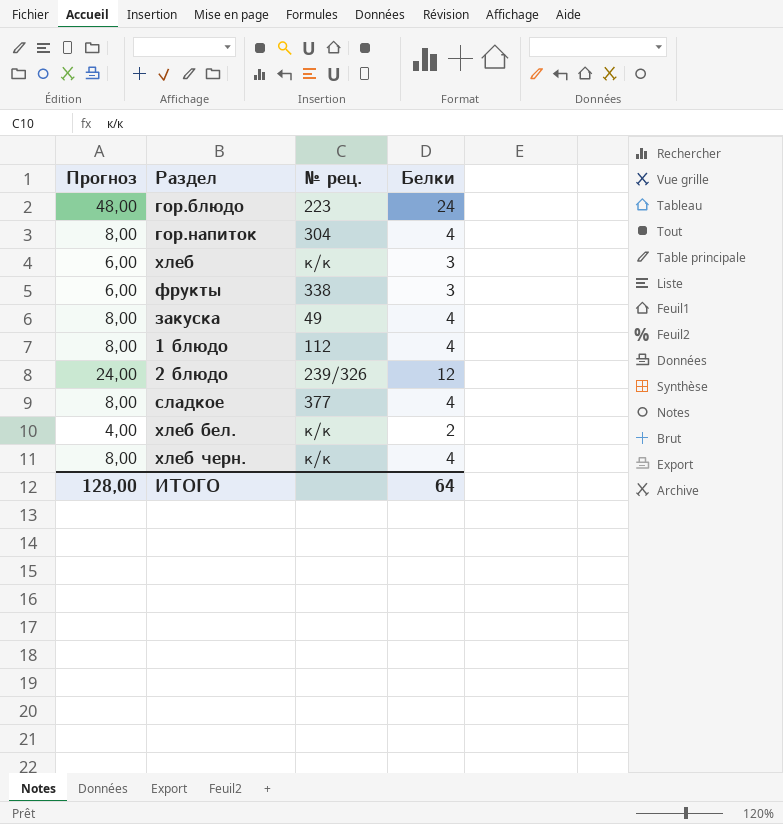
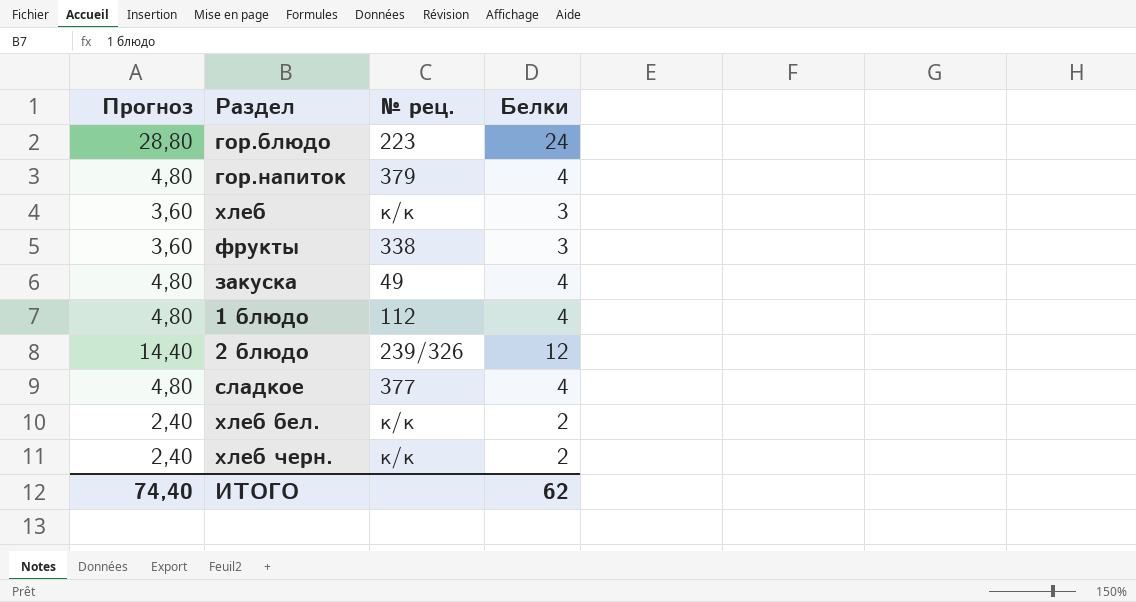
column Прогноз | formula: [Белки] * 2 -> [Белки] * 1,2
гор.напиток | № рец.: 304 -> 379
хлеб черн. | Белки: 4 -> 2
ИТОГО | Прогноз: 128,00 -> 74,40
ИТОГО | Белки: 64 -> 62

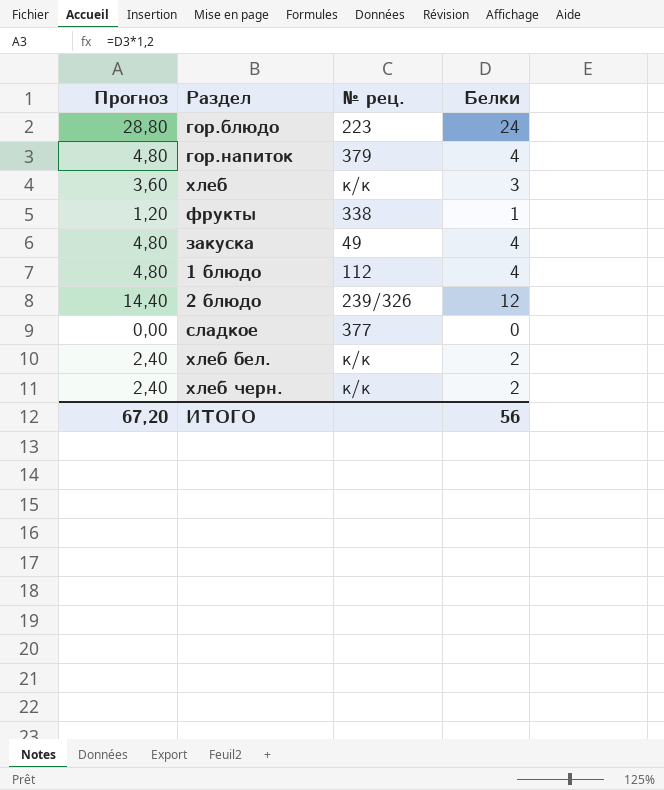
фрукты | Прогноз: 3,60 -> 1,20
фрукты | Белки: 3 -> 1
сладкое | Прогноз: 4,80 -> 0,00
сладкое | Белки: 4 -> 0
ИТОГО | Прогноз: 74,40 -> 67,20
ИТОГО | Белки: 62 -> 56

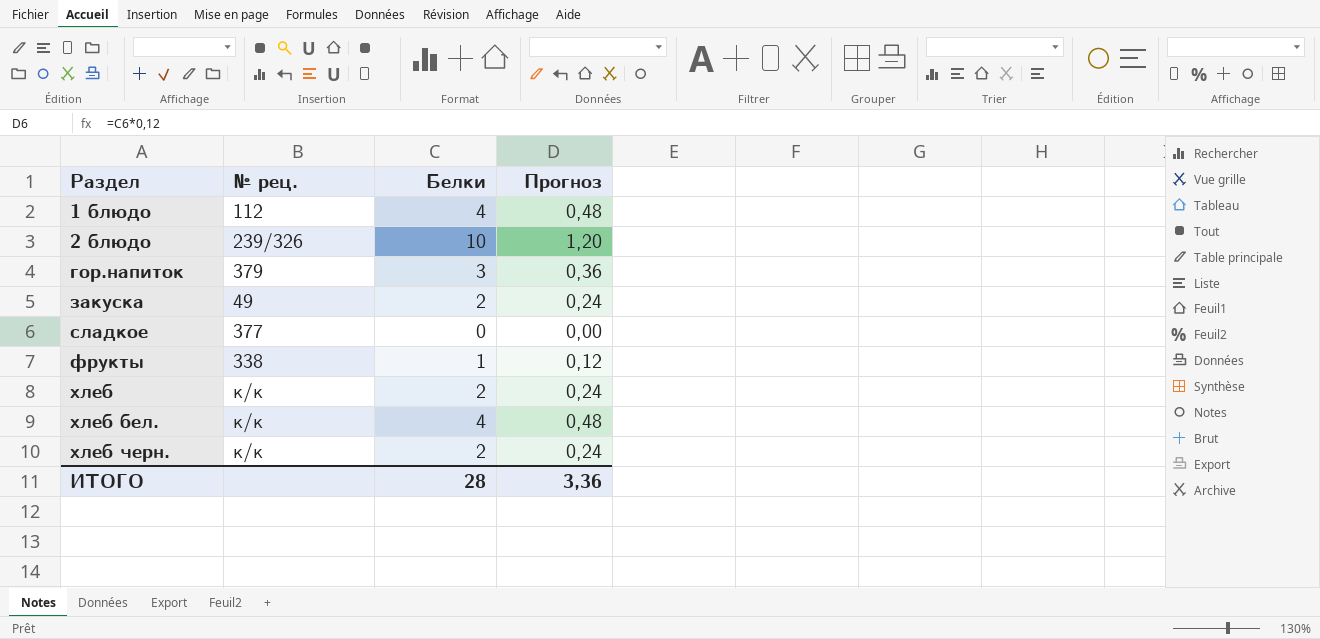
row order: none -> Раздел ascending
column Прогноз | formula: [Белки] * 1,2 -> [Белки] * 0,12
column Прогноз | position: 1 -> 4
row гор.блюдо: 28,80 | 223 | 24 -> none
2 блюдо | Белки: 12 -> 10
гор.напиток | Белки: 4 -> 3
закуска | Белки: 4 -> 2
хлеб | Белки: 3 -> 2
хлеб бел. | Белки: 2 -> 4
ИТОГО | Белки: 56 -> 28
ИТОГО | Прогноз: 67,20 -> 3,36

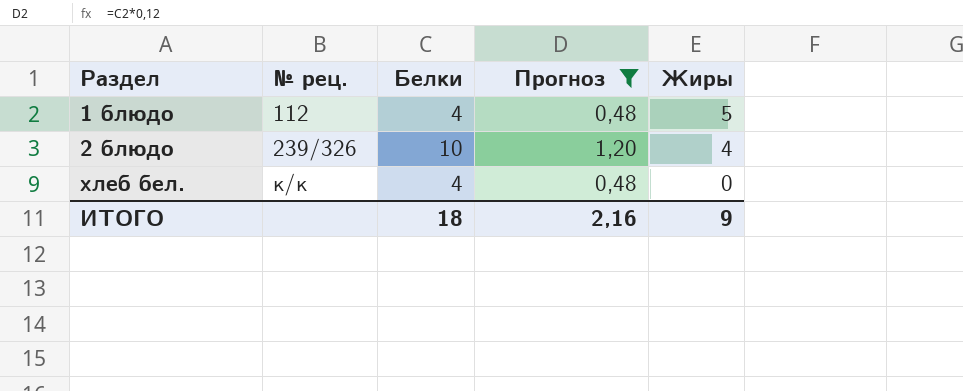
filter: none -> Прогноз >= 0,48
column Жиры | position: none -> 5
ИТОГО | Белки: 28 -> 18
ИТОГО | Прогноз: 3,36 -> 2,16

